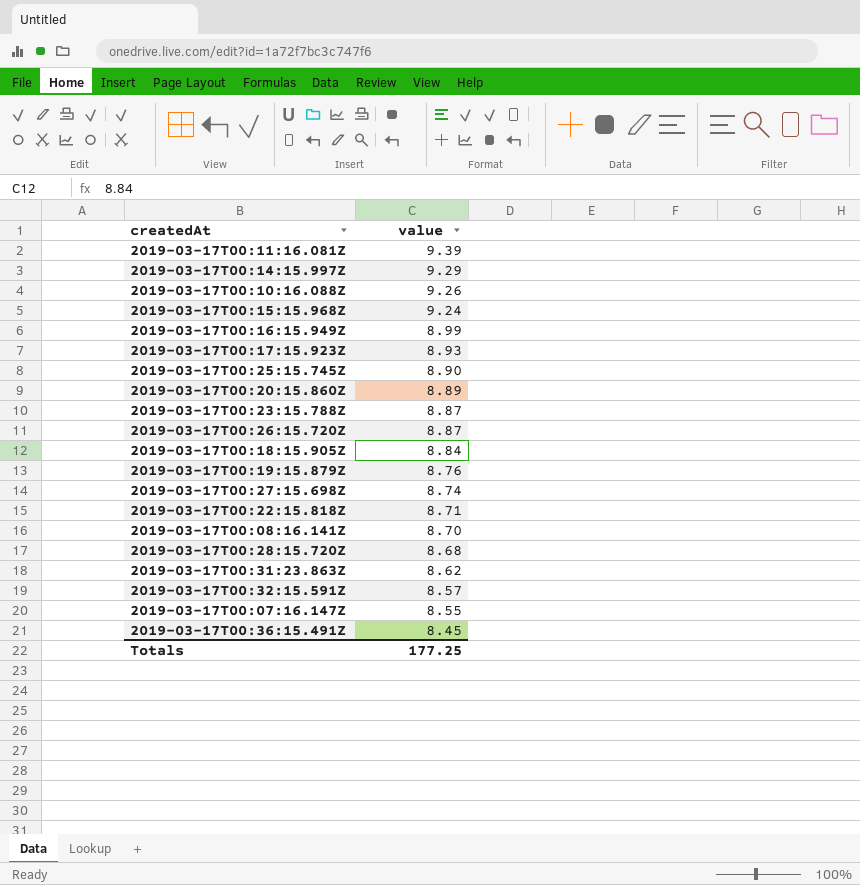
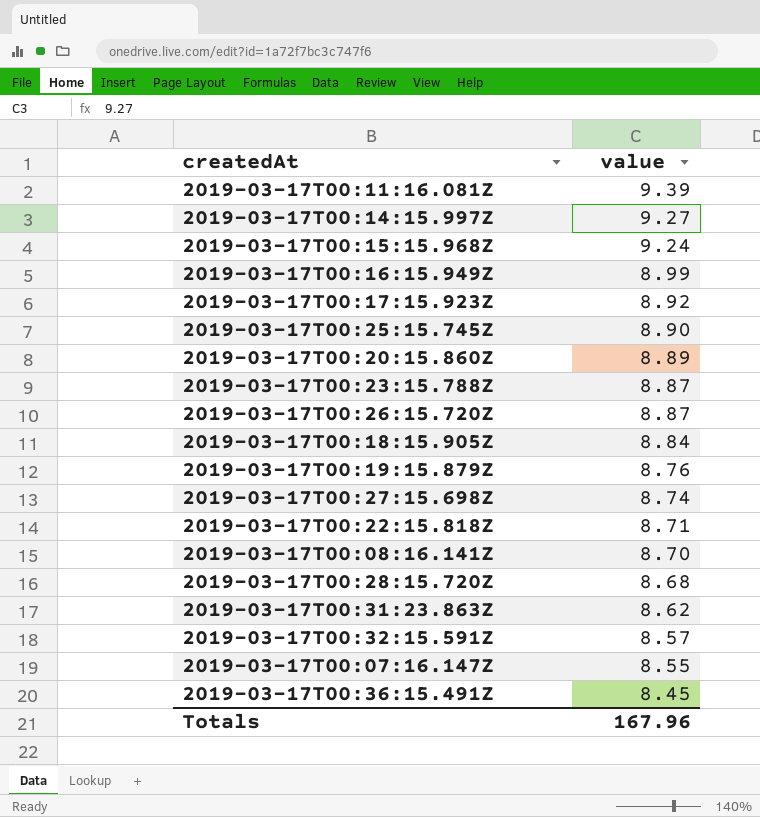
row 2019-03-17T00:10:16.088Z: 9.26 -> none
2019-03-17T00:14:15.997Z | value: 9.29 -> 9.27
2019-03-17T00:17:15.923Z | value: 8.93 -> 8.92
Totals | value: 177.25 -> 167.96

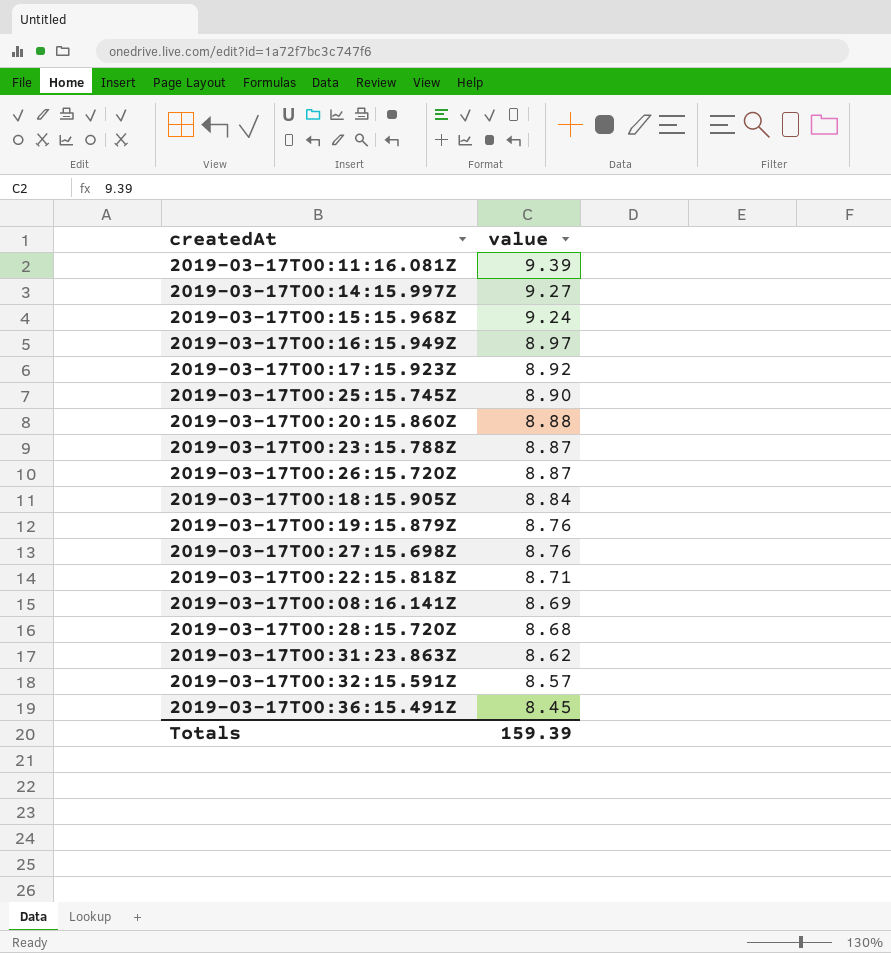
row 2019-03-17T00:07:16.147Z: 8.55 -> none
2019-03-17T00:16:15.949Z | value: 8.99 -> 8.97
2019-03-17T00:20:15.860Z | value: 8.89 -> 8.88
2019-03-17T00:27:15.698Z | value: 8.74 -> 8.76
2019-03-17T00:08:16.141Z | value: 8.70 -> 8.69
Totals | value: 167.96 -> 159.39

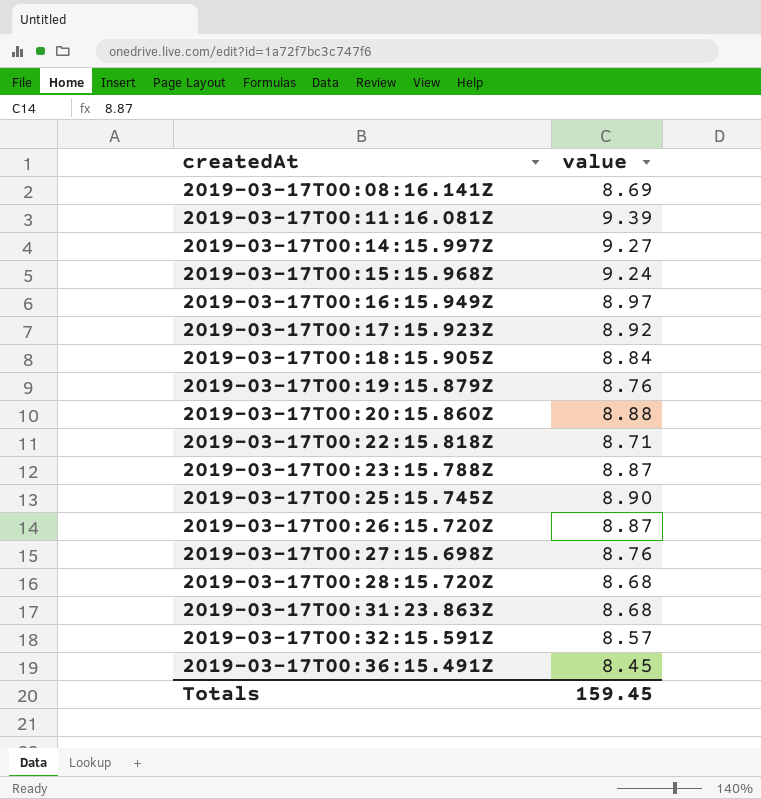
row order: value descending -> createdAt ascending
2019-03-17T00:31:23.863Z | value: 8.62 -> 8.68
Totals | value: 159.39 -> 159.45

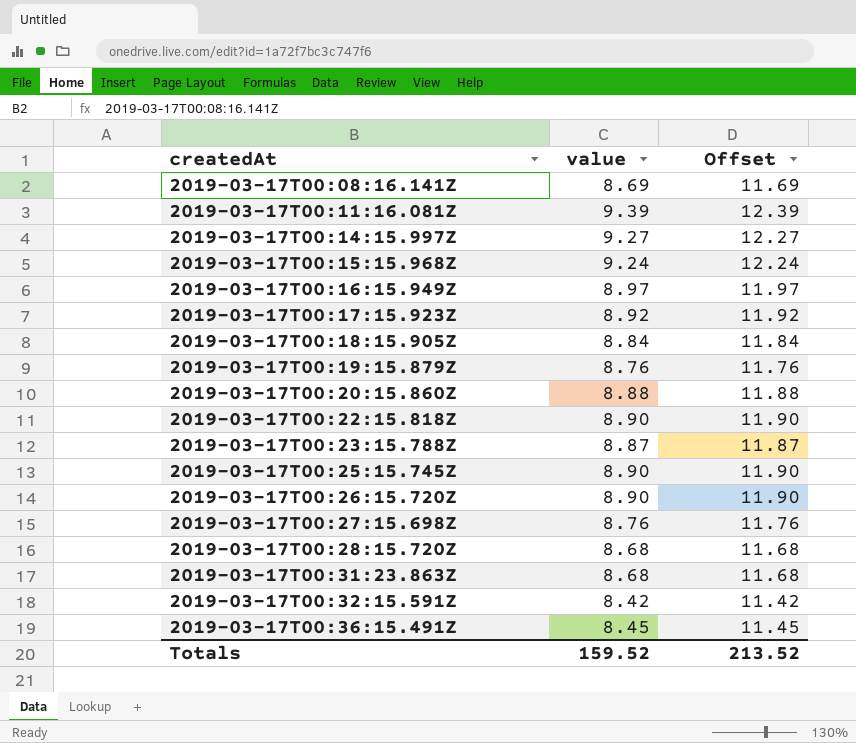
column Offset | formula: none -> [value] + 3
2019-03-17T00:22:15.818Z | value: 8.71 -> 8.90
2019-03-17T00:26:15.720Z | value: 8.87 -> 8.90
2019-03-17T00:32:15.591Z | value: 8.57 -> 8.42
Totals | value: 159.45 -> 159.52

